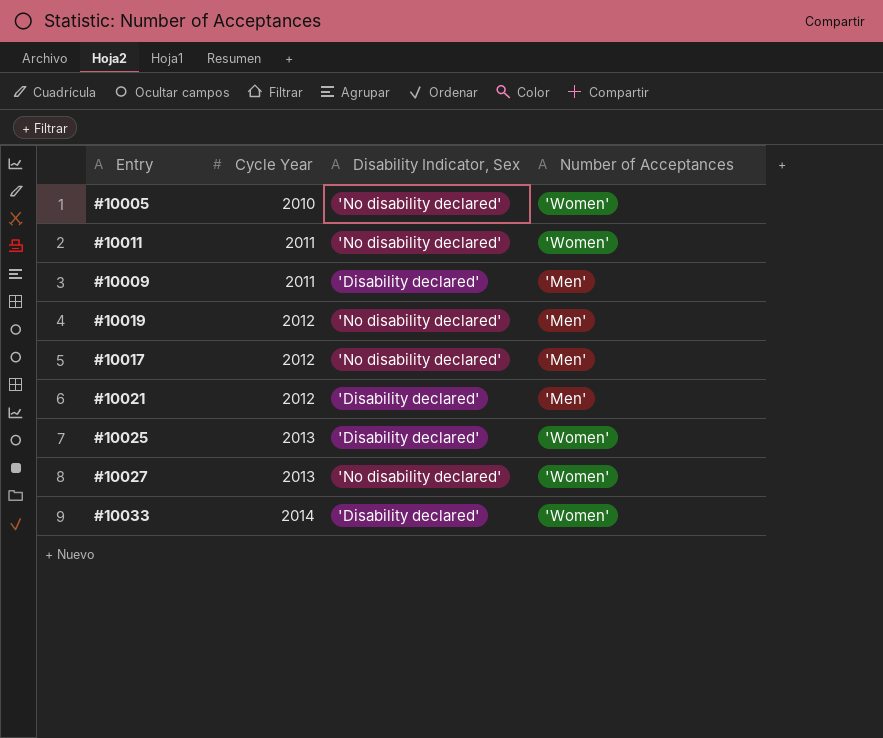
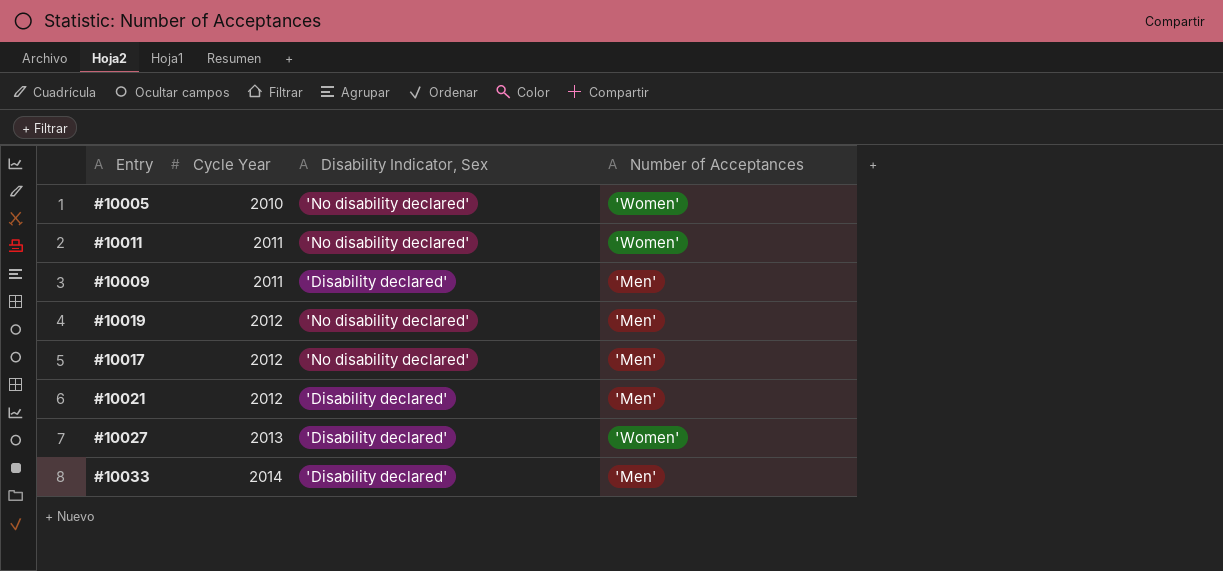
row #10025: 2013 | 'Disability declared' | 'Women' -> none
#10027 | Disability Indicator, Sex: 'No disability declared' -> 'Disability declared'
#10033 | Number of Acceptances: 'Women' -> 'Men'

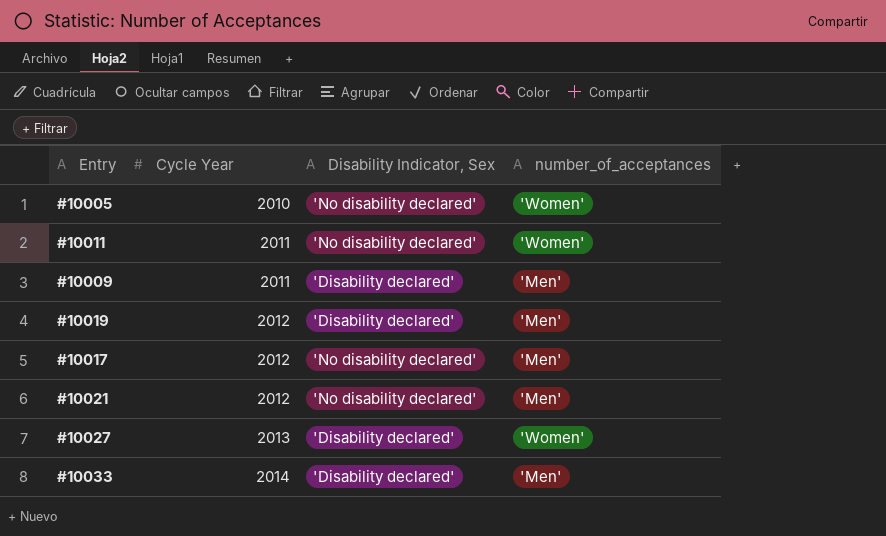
column name: Number of Acceptances -> number_of_acceptances
#10019 | Disability Indicator, Sex: 'No disability declared' -> 'Disability declared'
#10021 | Disability Indicator, Sex: 'Disability declared' -> 'No disability declared'

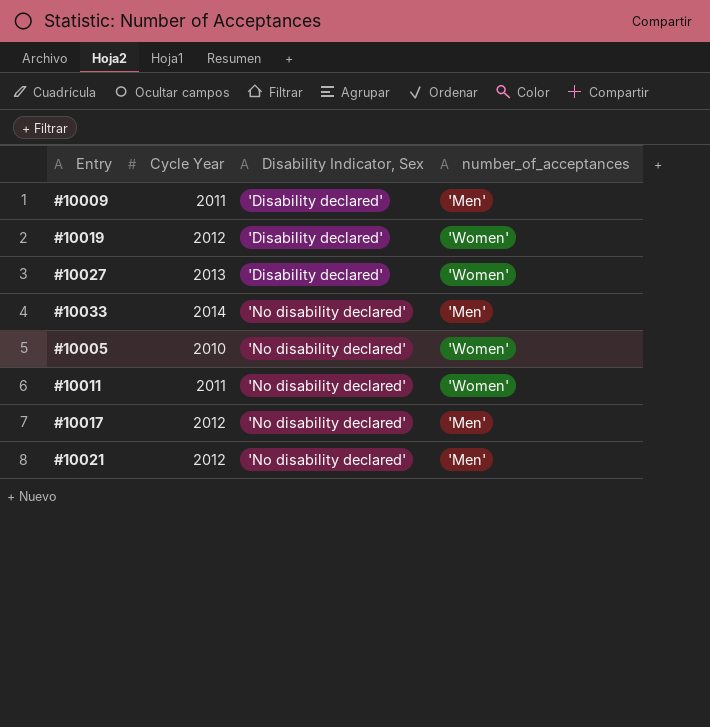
row order: Cycle Year ascending -> Disability Indicator, Sex ascending
#10019 | number_of_acceptances: 'Men' -> 'Women'
#10033 | Disability Indicator, Sex: 'Disability declared' -> 'No disability declared'

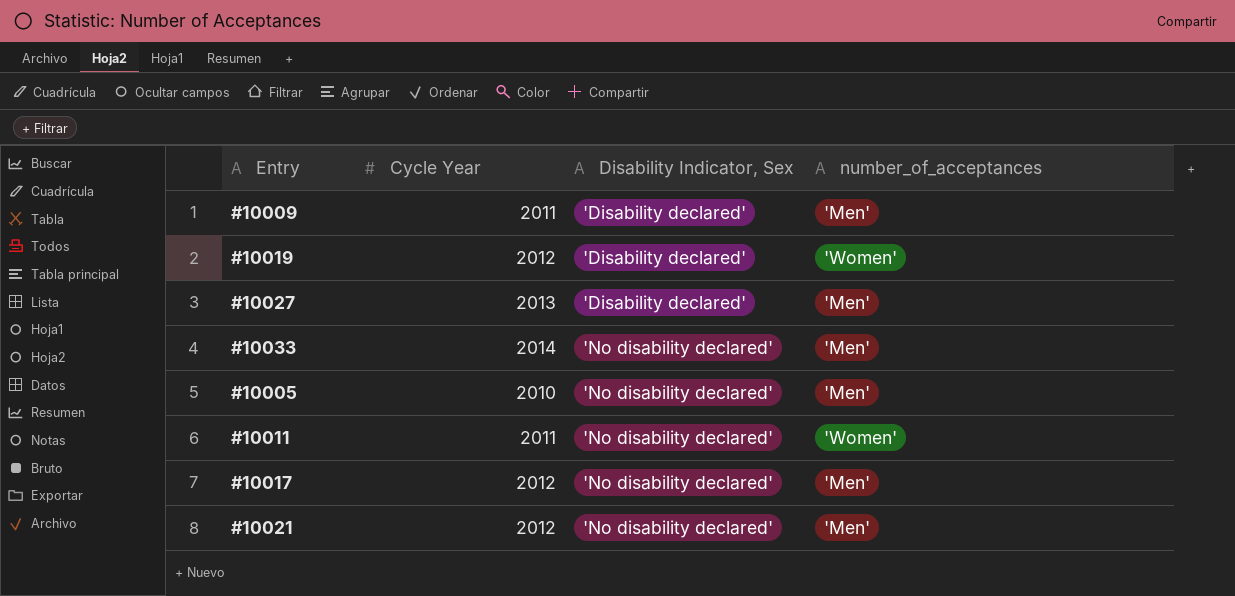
#10027 | number_of_acceptances: 'Women' -> 'Men'
#10005 | number_of_acceptances: 'Women' -> 'Men'

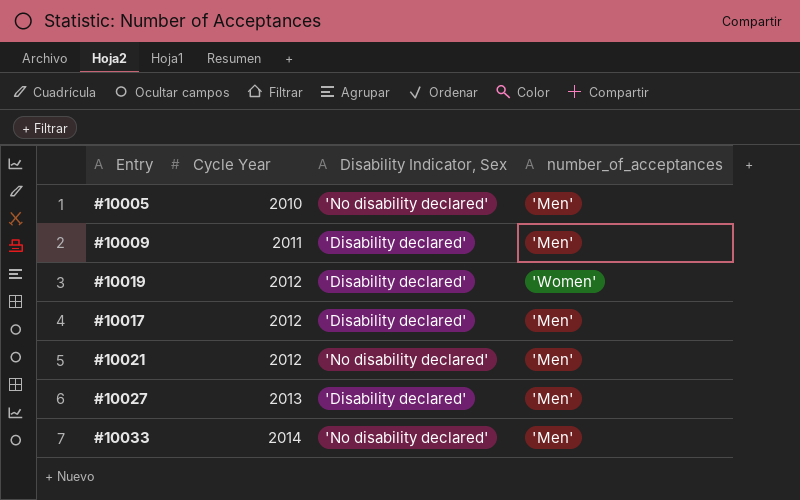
row order: Disability Indicator, Sex ascending -> Cycle Year ascending
row #10011: 2011 | 'No disability declared' | 'Women' -> none
#10017 | Disability Indicator, Sex: 'No disability declared' -> 'Disability declared'

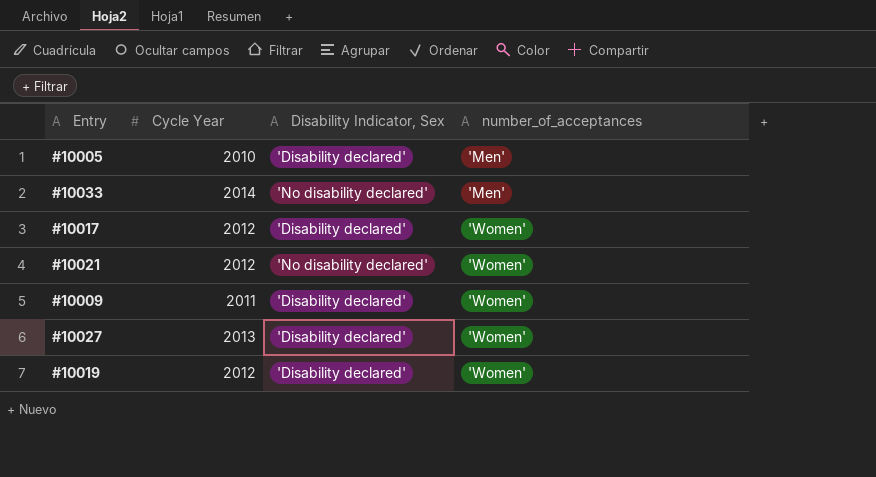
row order: Cycle Year ascending -> number_of_acceptances ascending
#10005 | Disability Indicator, Sex: 'No disability declared' -> 'Disability declared'
#10017 | number_of_acceptances: 'Men' -> 'Women'
#10021 | number_of_acceptances: 'Men' -> 'Women'
#10009 | number_of_acceptances: 'Men' -> 'Women'
#10027 | number_of_acceptances: 'Men' -> 'Women'

